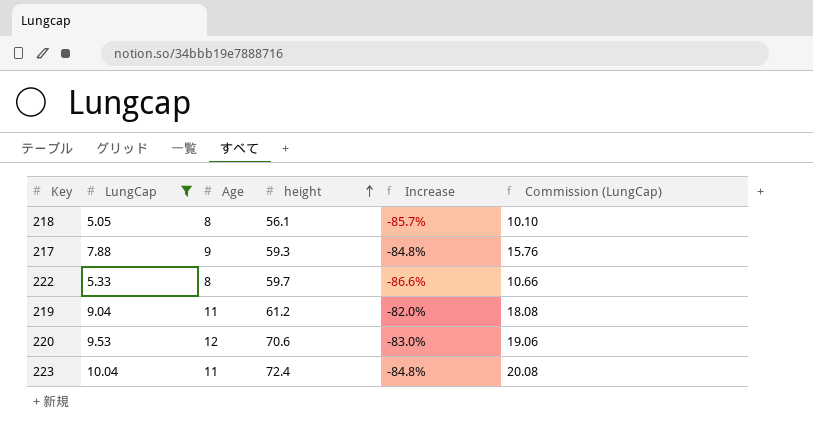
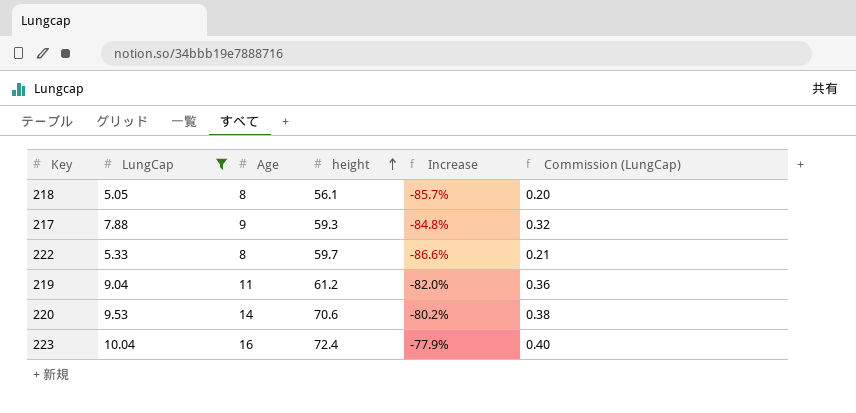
column Commission (LungCap) | formula: [LungCap] * 2 -> [LungCap] * 0.04
220 | Age: 12 -> 14
220 | Increase: -83.0% -> -80.2%
223 | Age: 11 -> 16
223 | Increase: -84.8% -> -77.9%

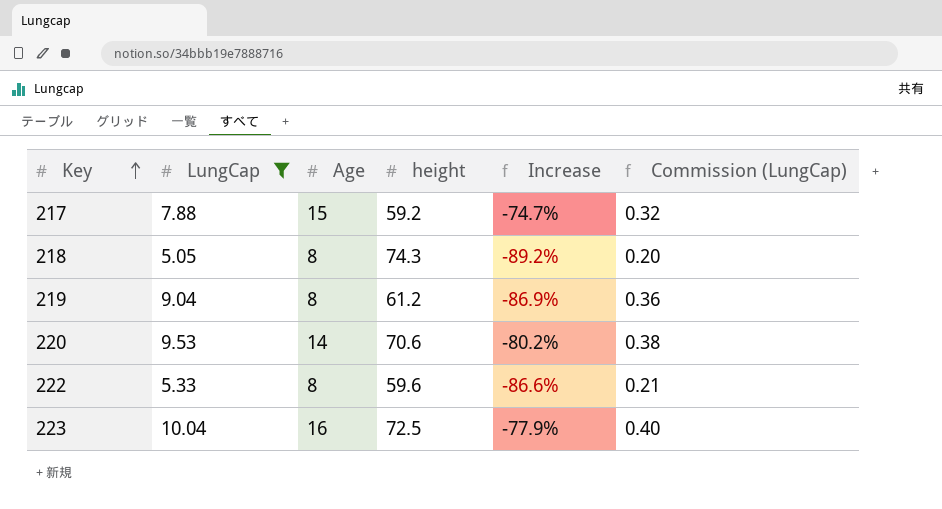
row order: height ascending -> Key ascending
217 | Age: 9 -> 15
217 | height: 59.3 -> 59.2
217 | Increase: -84.8% -> -74.7%
218 | height: 56.1 -> 74.3
218 | Increase: -85.7% -> -89.2%
219 | Age: 11 -> 8
219 | Increase: -82.0% -> -86.9%
222 | height: 59.7 -> 59.6
223 | height: 72.4 -> 72.5

